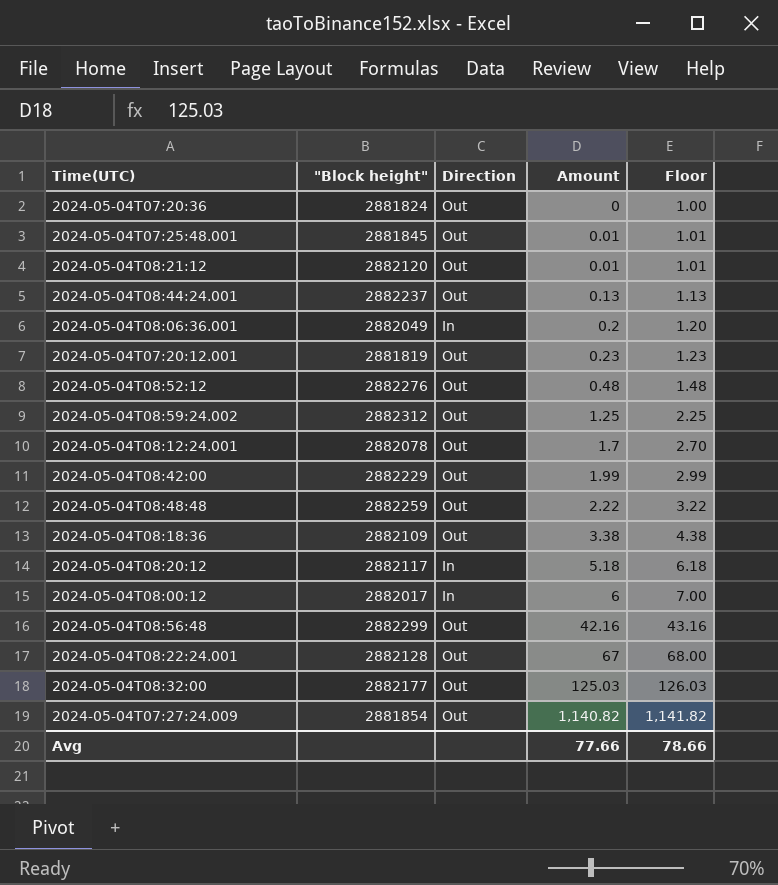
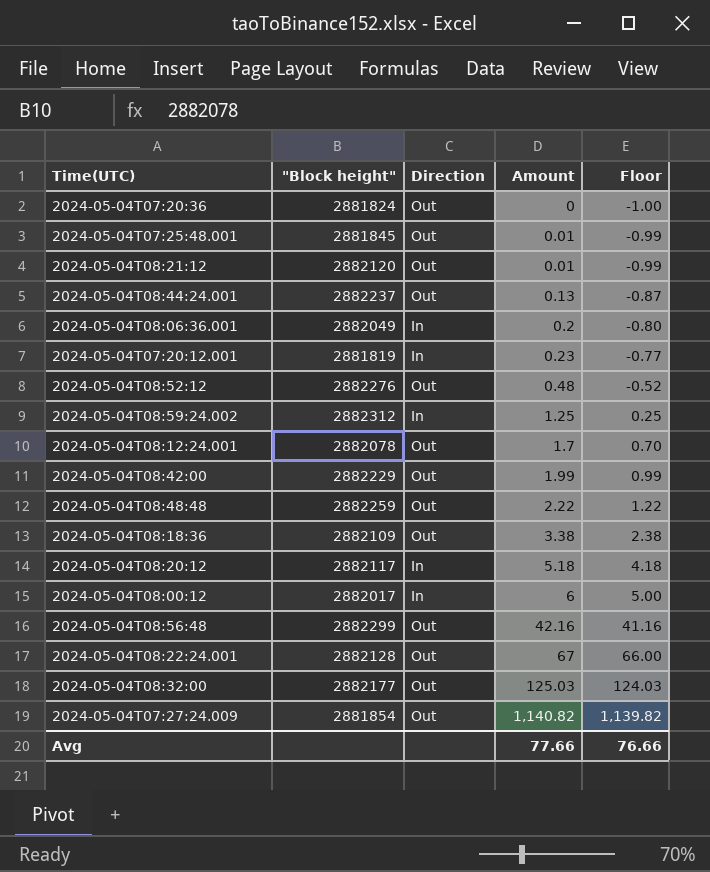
column Floor | formula: [Amount] + 1 -> [Amount] - 1
2024-05-04T07:20:12.001 | Direction: Out -> In
2024-05-04T08:59:24.002 | Direction: Out -> In
Avg | Floor: 78.66 -> 76.66

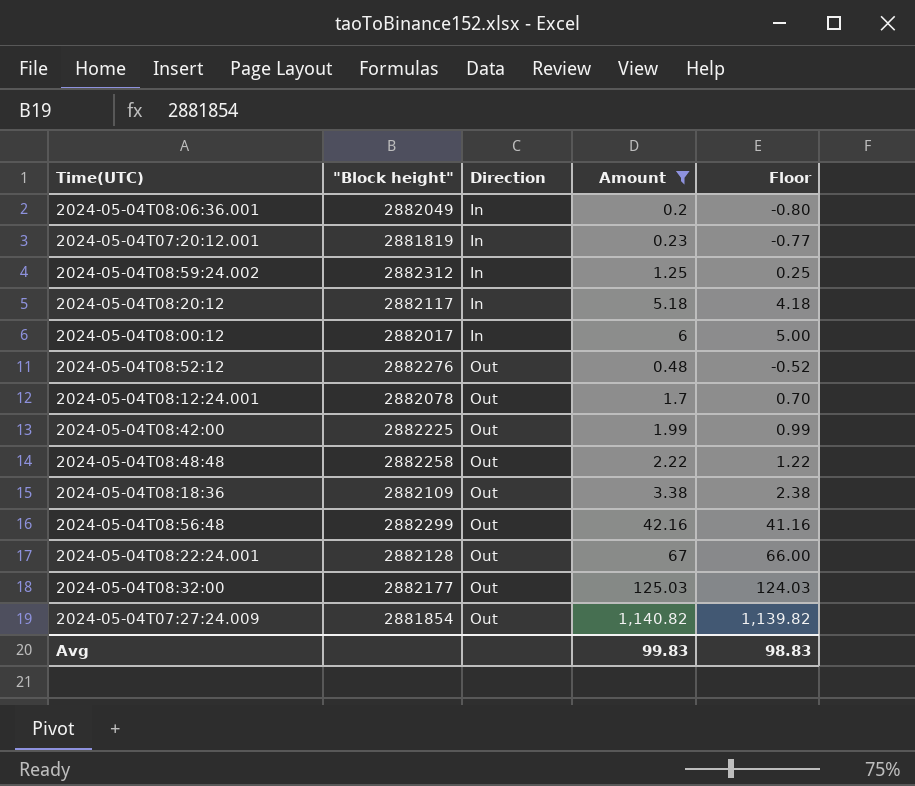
filter: none -> Amount >= 0.2
row order: Amount ascending -> Direction ascending
2024-05-04T08:42:00 | "Block height": 2882229 -> 2882225
2024-05-04T08:48:48 | "Block height": 2882259 -> 2882258
Avg | Amount: 77.66 -> 99.83
Avg | Floor: 76.66 -> 98.83

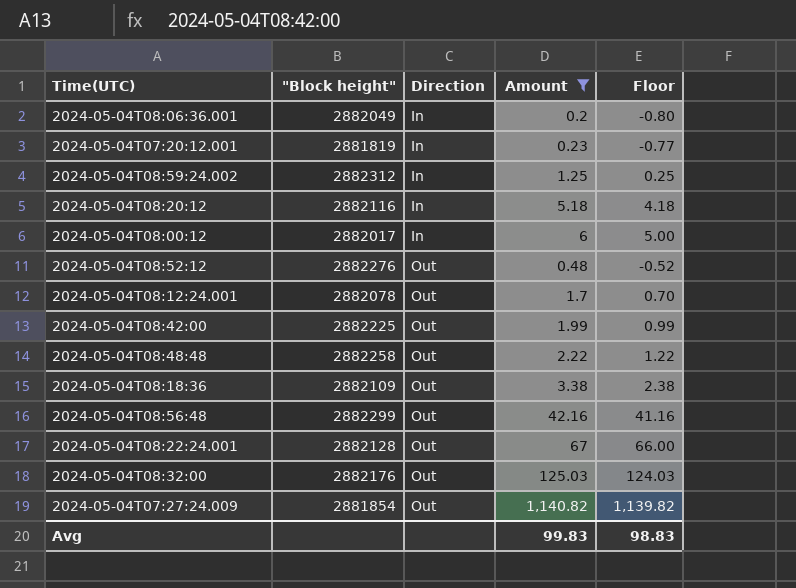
2024-05-04T08:20:12 | "Block height": 2882117 -> 2882116
2024-05-04T08:32:00 | "Block height": 2882177 -> 2882176

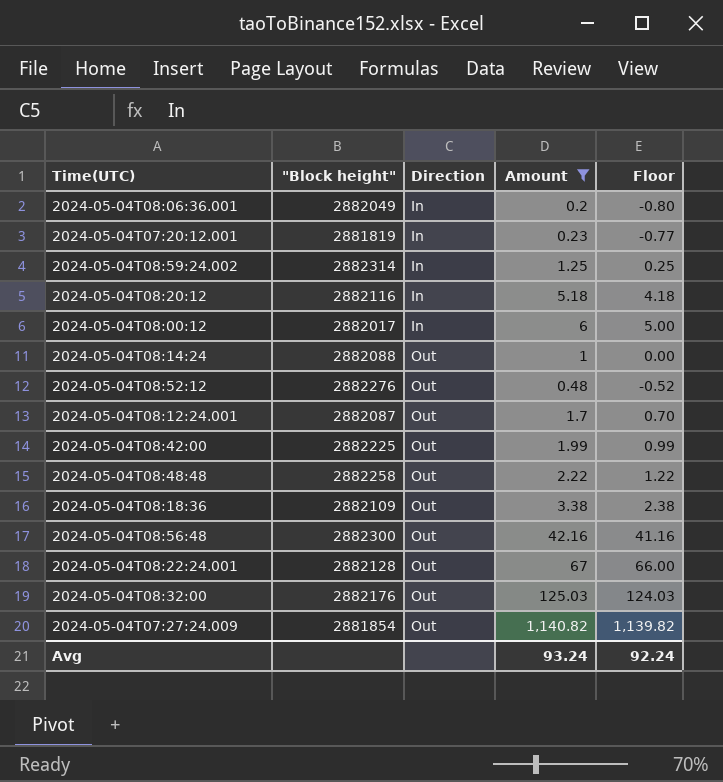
2024-05-04T08:59:24.002 | "Block height": 2882312 -> 2882314
row 2024-05-04T08:14:24: none -> 2882088 | Out | 1 | 0.00
2024-05-04T08:12:24.001 | "Block height": 2882078 -> 2882087
2024-05-04T08:56:48 | "Block height": 2882299 -> 2882300
Avg | Amount: 99.83 -> 93.24
Avg | Floor: 98.83 -> 92.24

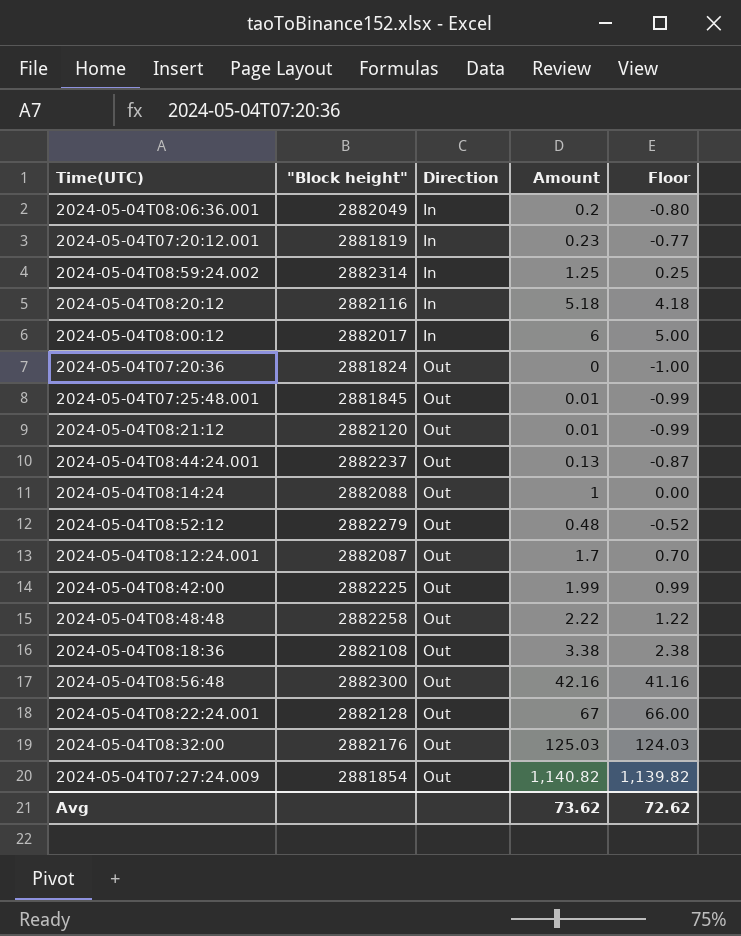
filter: Amount >= 0.2 -> none
2024-05-04T08:52:12 | "Block height": 2882276 -> 2882279
2024-05-04T08:18:36 | "Block height": 2882109 -> 2882108
Avg | Amount: 93.24 -> 73.62
Avg | Floor: 92.24 -> 72.62

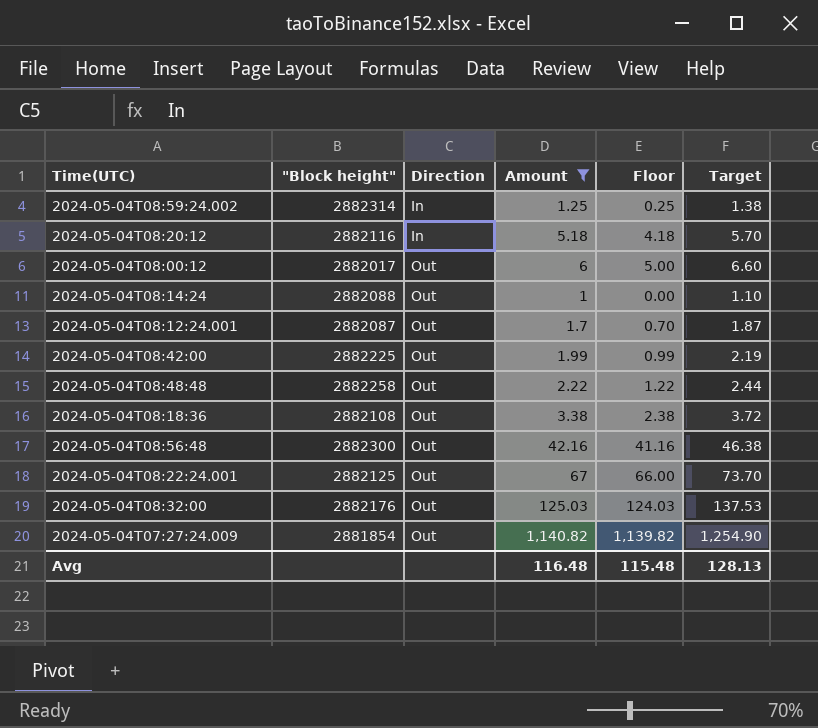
filter: none -> Amount >= 1
column Target | formula: none -> [Amount] * 1.1
2024-05-04T08:00:12 | Direction: In -> Out
2024-05-04T08:22:24.001 | "Block height": 2882128 -> 2882125
Avg | Amount: 73.62 -> 116.48
Avg | Floor: 72.62 -> 115.48

